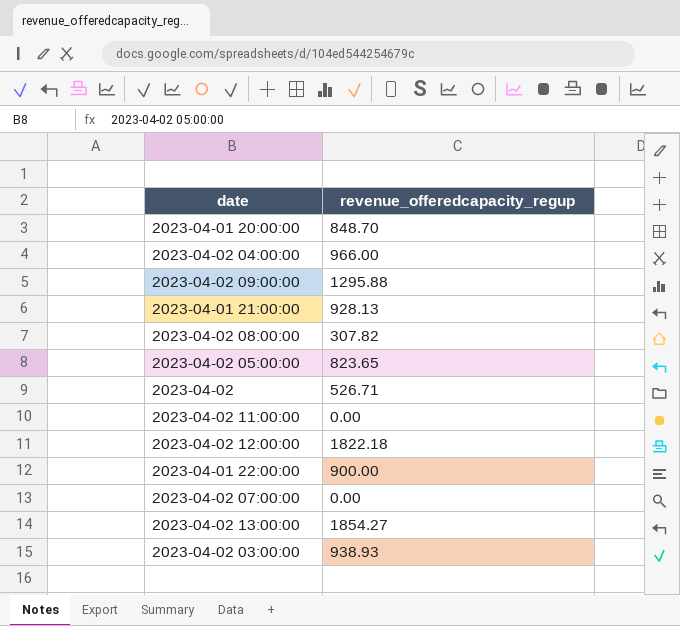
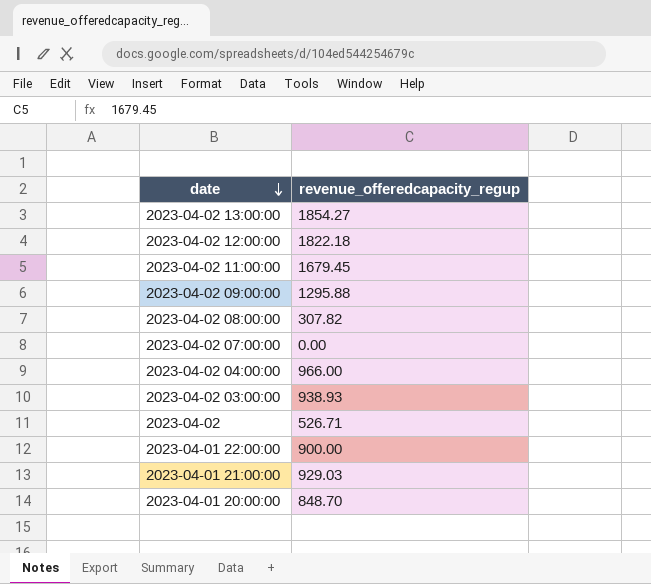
row order: none -> date descending
row 2023-04-02 05:00:00: 823.65 -> none
2023-04-02 11:00:00 | revenue_offeredcapacity_regup: 0.00 -> 1679.45
2023-04-01 21:00:00 | revenue_offeredcapacity_regup: 928.13 -> 929.03

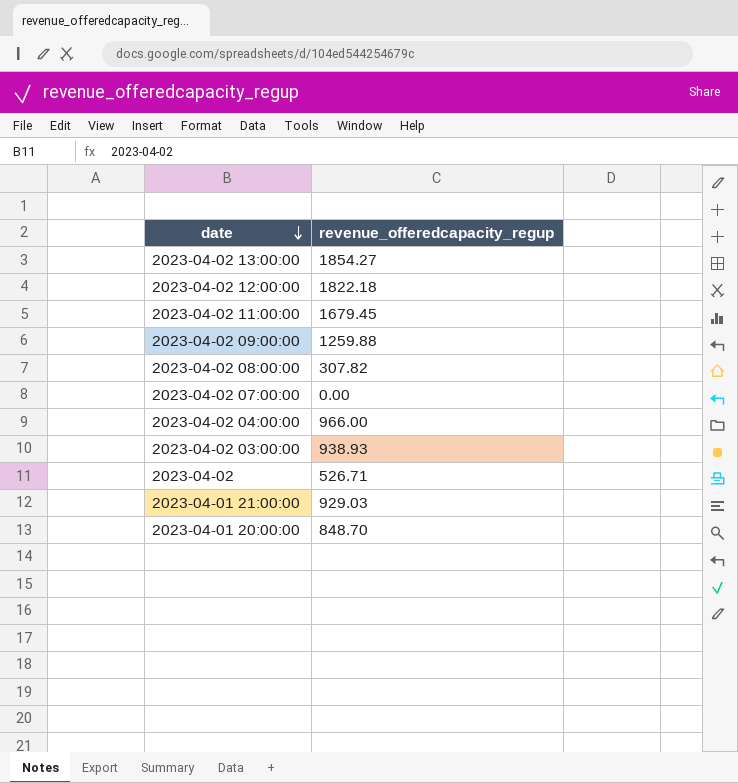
row 2023-04-01 22:00:00: 900.00 -> none
2023-04-02 09:00:00 | revenue_offeredcapacity_regup: 1295.88 -> 1259.88

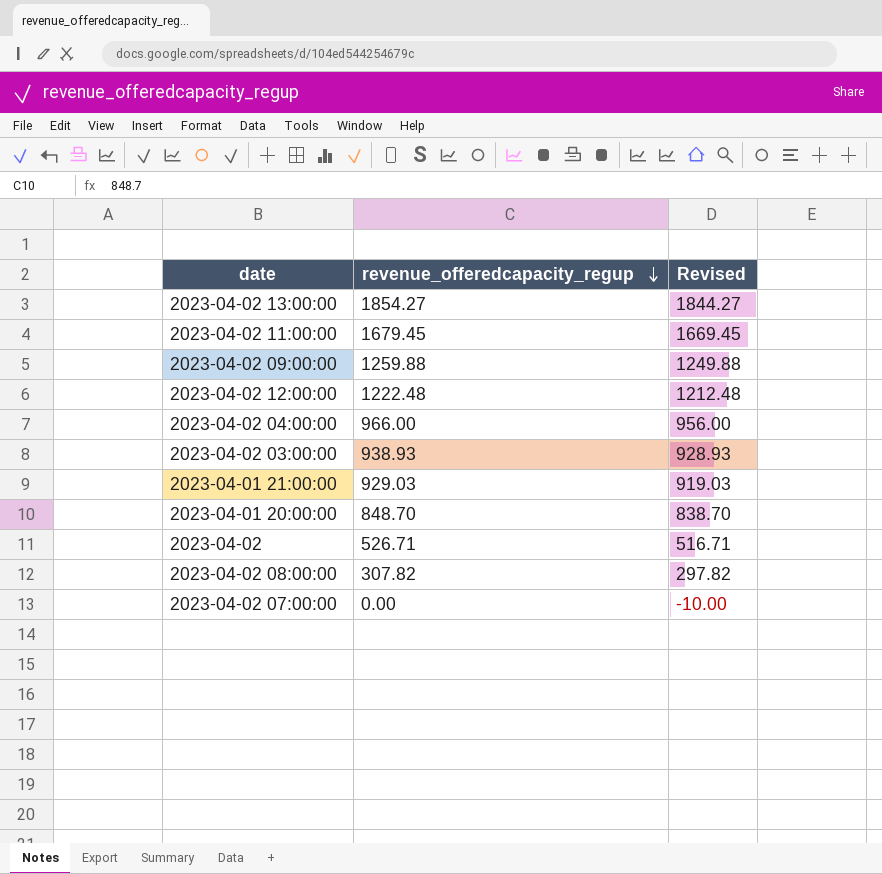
row order: date descending -> revenue_offeredcapacity_regup descending
column Revised | formula: none -> [revenue_offeredcapacity_regup] - 10
2023-04-02 12:00:00 | revenue_offeredcapacity_regup: 1822.18 -> 1222.48

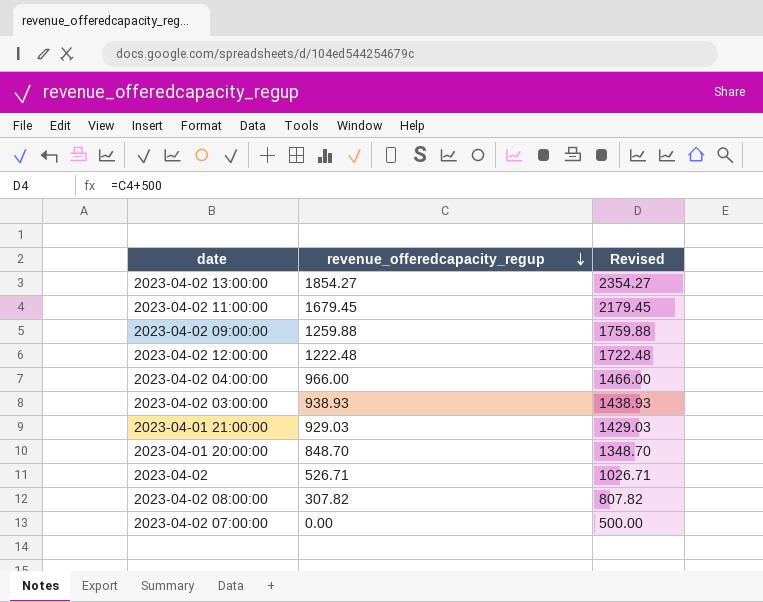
column Revised | formula: [revenue_offeredcapacity_regup] - 10 -> [revenue_offeredcapacity_regup] + 500

